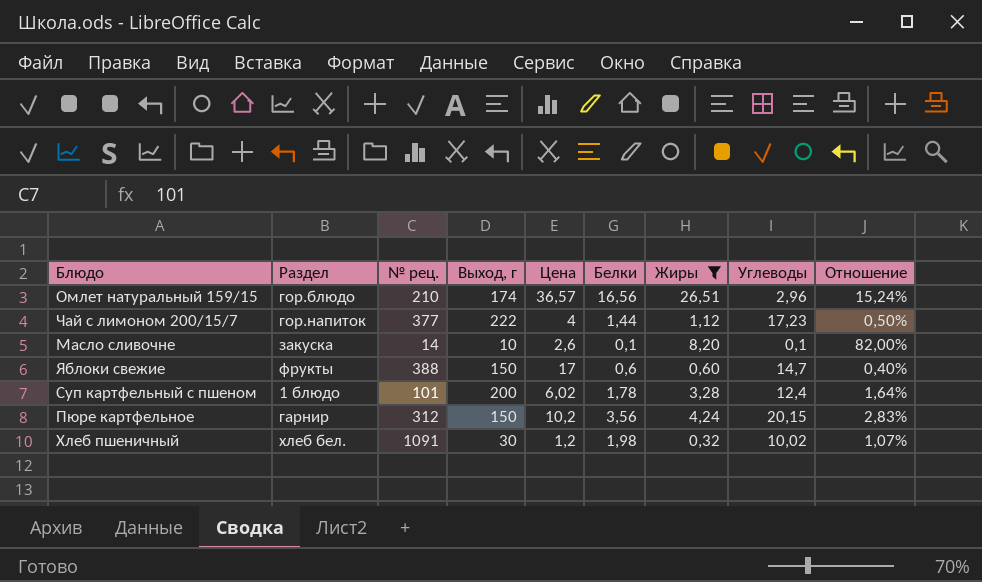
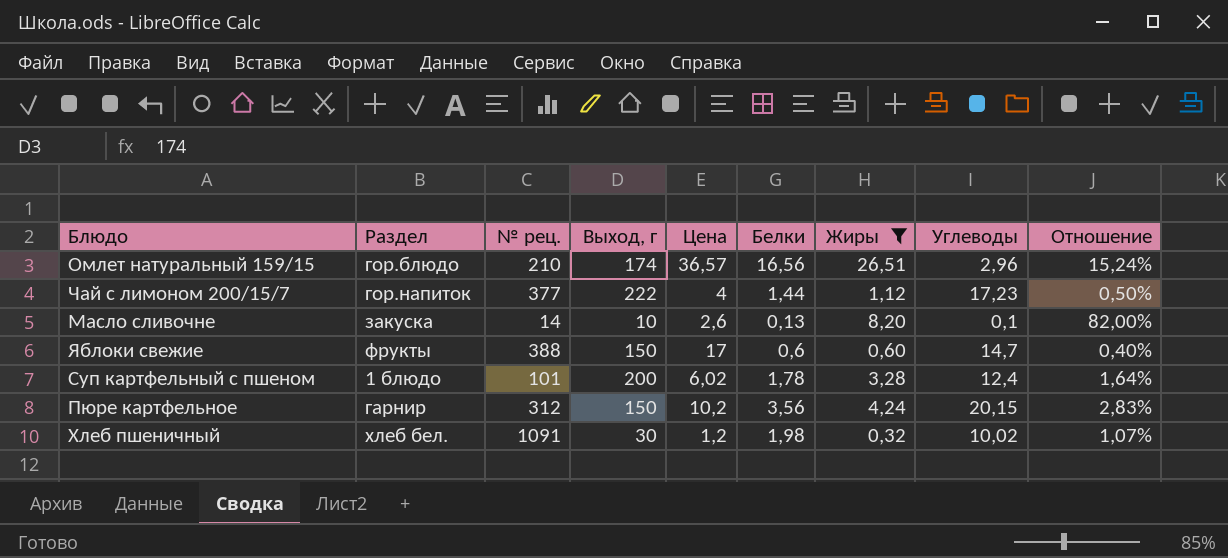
Масло сливочне | Белки: 0,1 -> 0,13

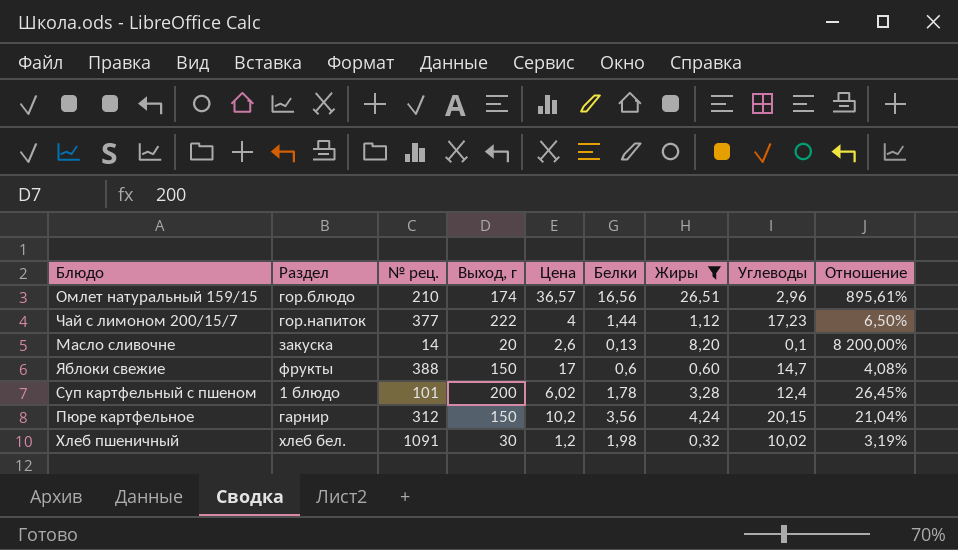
column Отношение | formula: [Жиры] / [Выход, г] -> [Жиры] / [Углеводы]
Масло сливочне | Выход, г: 10 -> 20

